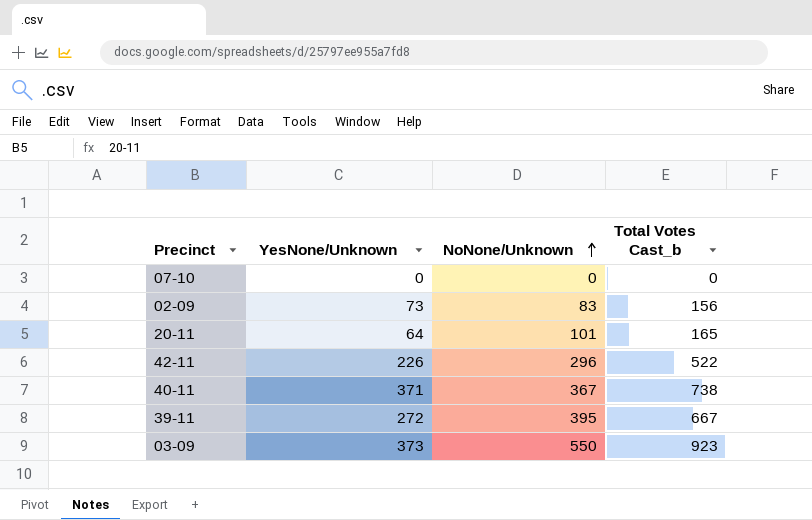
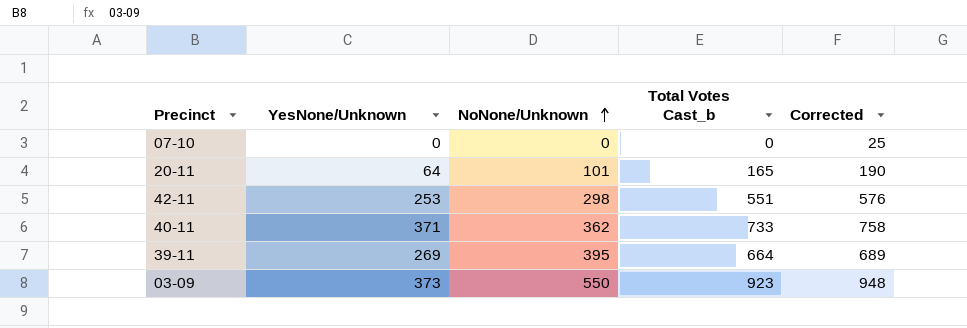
column Corrected | formula: none -> [Total Votes Cast_b] + 25
row 02-09: 73 | 83 | 156 -> none
42-11 | YesNone/Unknown: 226 -> 253
42-11 | NoNone/Unknown: 296 -> 298
42-11 | Total Votes Cast_b: 522 -> 551
40-11 | NoNone/Unknown: 367 -> 362
40-11 | Total Votes Cast_b: 738 -> 733
39-11 | YesNone/Unknown: 272 -> 269
39-11 | Total Votes Cast_b: 667 -> 664

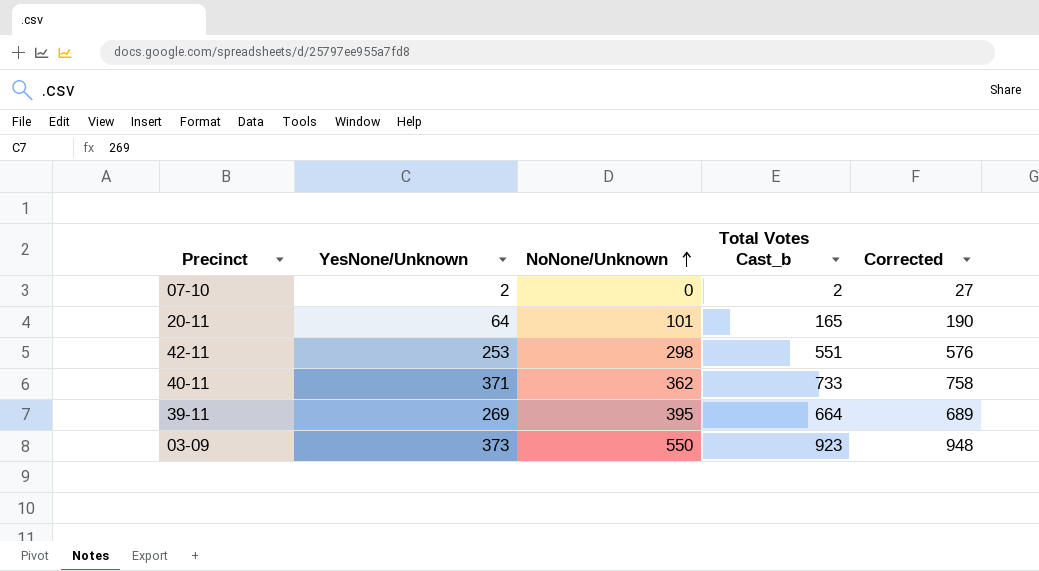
07-10 | YesNone/Unknown: 0 -> 2
07-10 | Total Votes Cast_b: 0 -> 2
07-10 | Corrected: 25 -> 27

